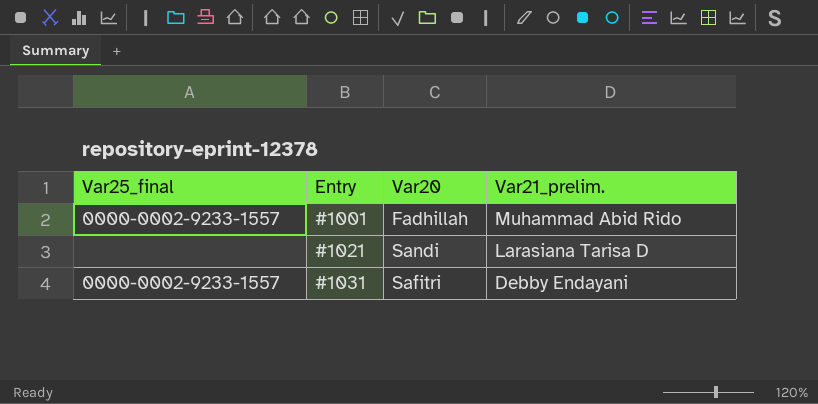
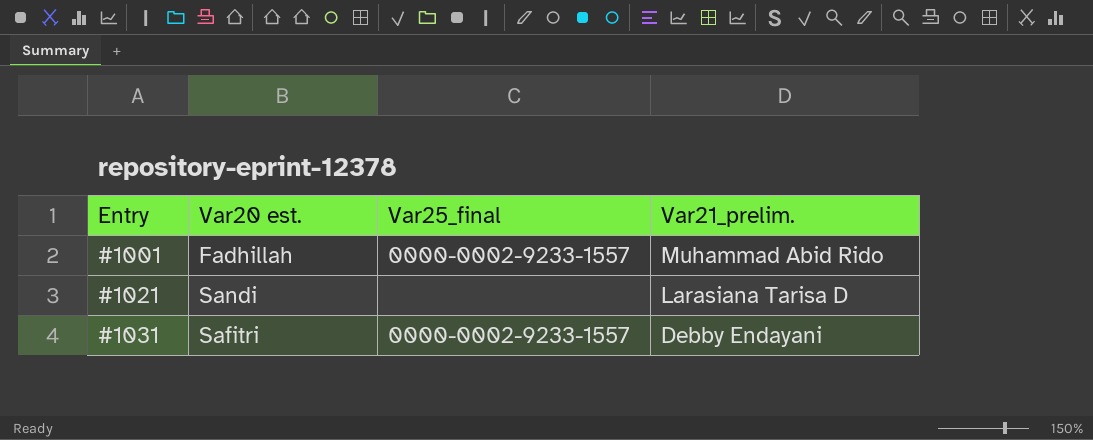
column name: Var20 -> Var20 est.
column Var25_final | position: 1 -> 3

